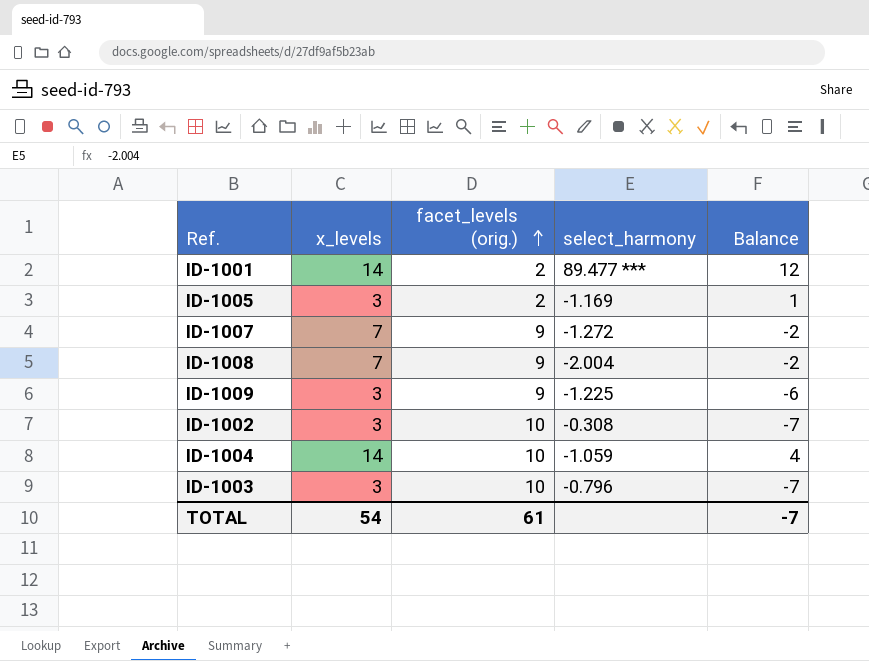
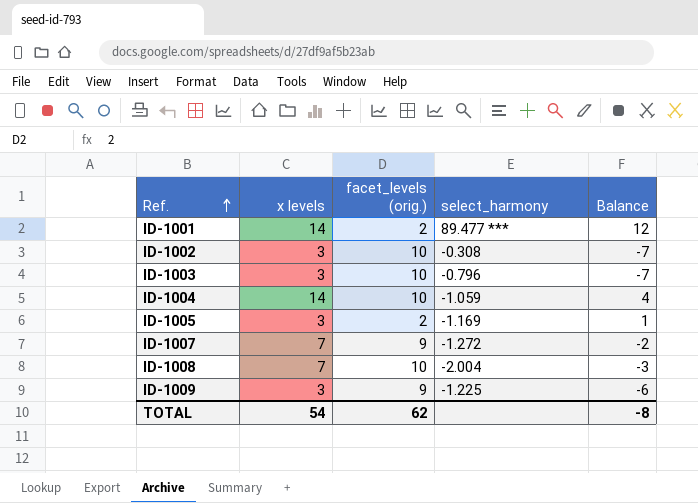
row order: facet_levels (orig.) ascending -> Ref. ascending
column name: x_levels -> x levels
ID-1008 | facet_levels (orig.): 9 -> 10
ID-1008 | Balance: -2 -> -3
TOTAL | facet_levels (orig.): 61 -> 62
TOTAL | Balance: -7 -> -8

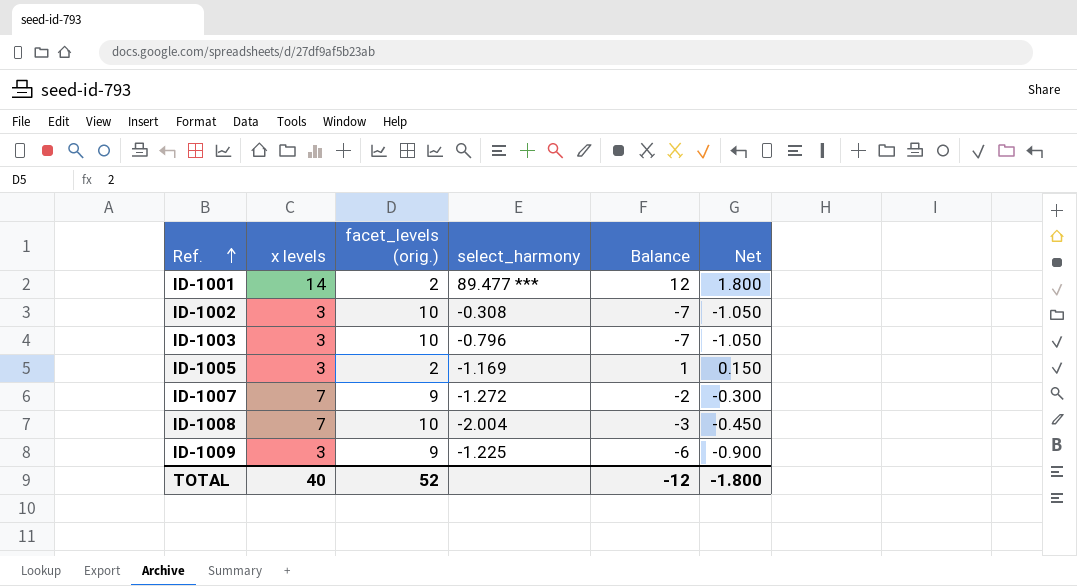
column Net | formula: none -> [Balance] * 0.15
row ID-1004: 14 | 10 | -1.059 | 4 -> none
TOTAL | x levels: 54 -> 40
TOTAL | facet_levels (orig.): 62 -> 52
TOTAL | Balance: -8 -> -12

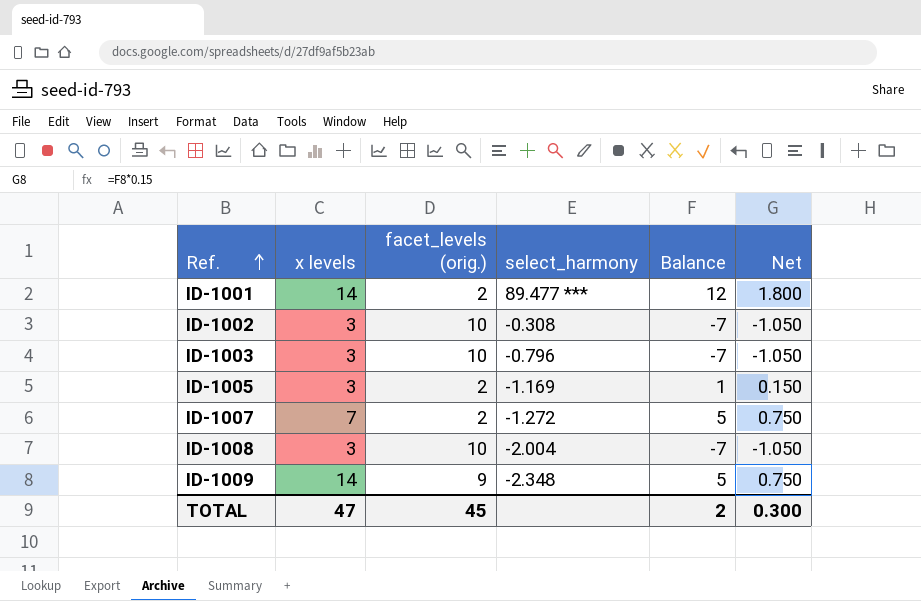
ID-1007 | facet_levels (orig.): 9 -> 2
ID-1007 | Balance: -2 -> 5
ID-1007 | Net: -0.300 -> 0.750
ID-1008 | x levels: 7 -> 3
ID-1008 | Balance: -3 -> -7
ID-1008 | Net: -0.450 -> -1.050
ID-1009 | x levels: 3 -> 14
ID-1009 | select_harmony: -1.225 -> -2.348
ID-1009 | Balance: -6 -> 5
ID-1009 | Net: -0.900 -> 0.750
TOTAL | x levels: 40 -> 47
TOTAL | facet_levels (orig.): 52 -> 45
TOTAL | Balance: -12 -> 2
TOTAL | Net: -1.800 -> 0.300

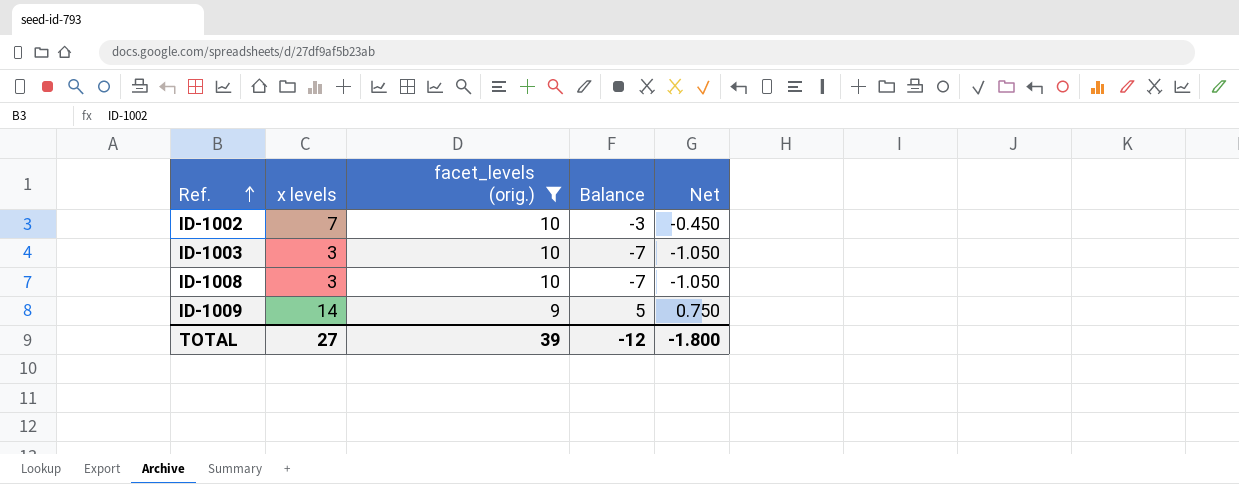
filter: none -> facet_levels (orig.) != 2
column select_harmony | position: 4 -> none
ID-1002 | x levels: 3 -> 7
ID-1002 | Balance: -7 -> -3
ID-1002 | Net: -1.050 -> -0.450
TOTAL | x levels: 47 -> 27
TOTAL | facet_levels (orig.): 45 -> 39
TOTAL | Balance: 2 -> -12
TOTAL | Net: 0.300 -> -1.800

